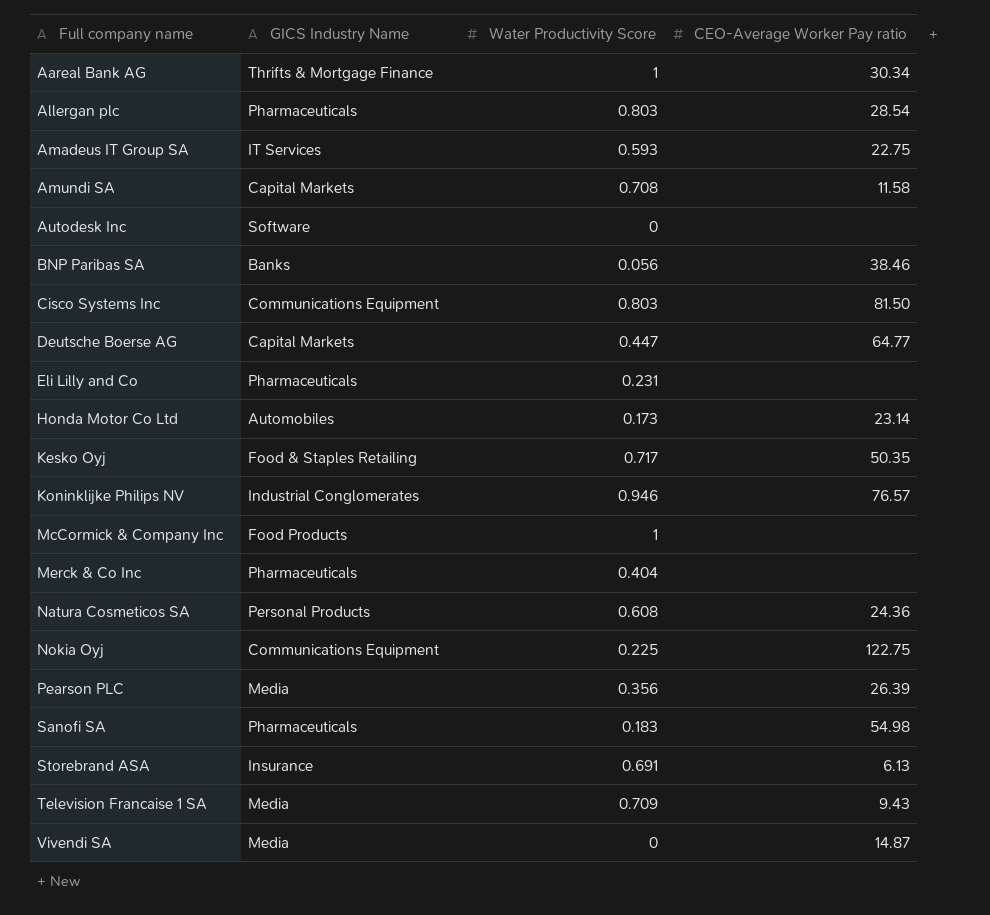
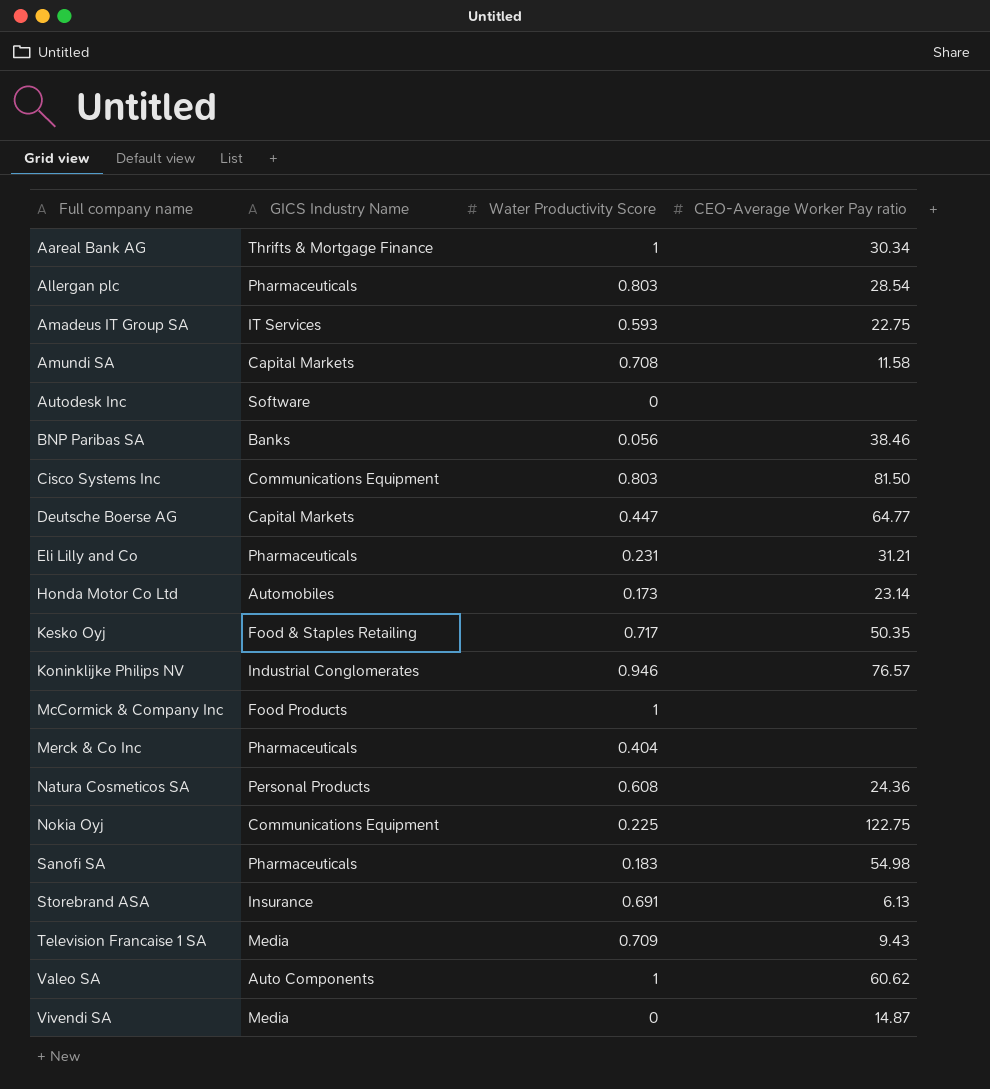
row Pearson PLC: Media | 0.356 | 26.39 -> none
Eli Lilly and Co | CEO-Average Worker Pay ratio: none -> 31.21
row Valeo SA: none -> Auto Components | 1 | 60.62

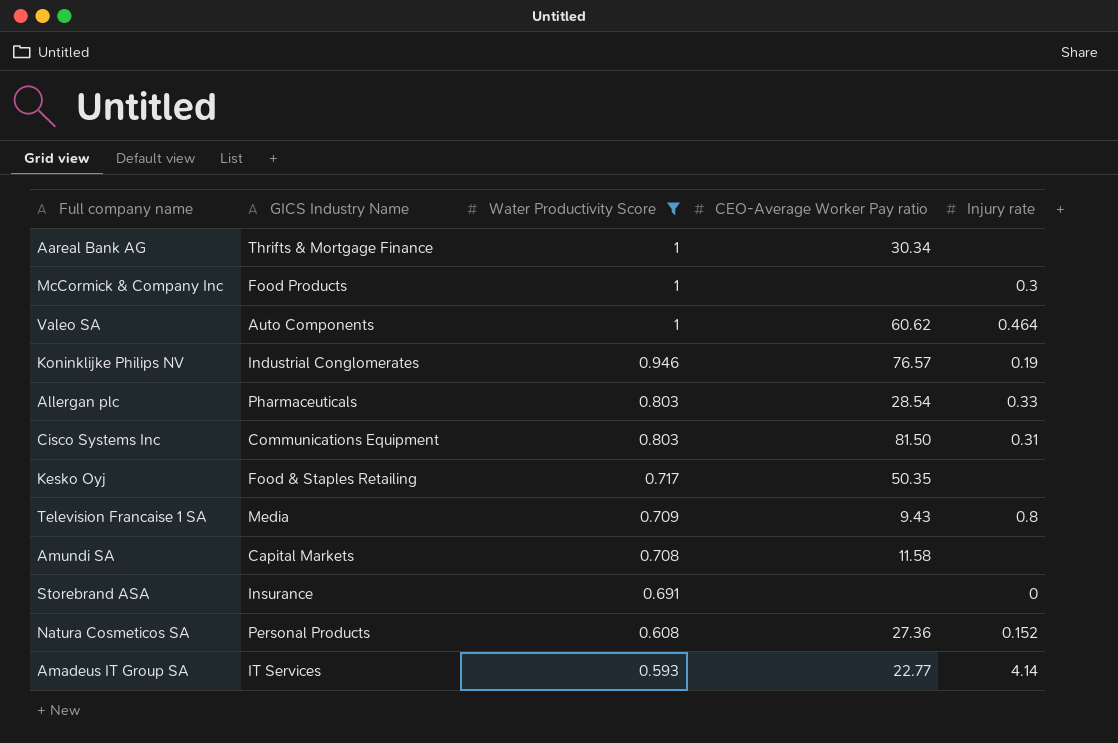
filter: none -> Water Productivity Score >= 0.593
row order: Full company name ascending -> Water Productivity Score descending
column Injury rate | position: none -> 5
Storebrand ASA | CEO-Average Worker Pay ratio: 6.13 -> none
Natura Cosmeticos SA | CEO-Average Worker Pay ratio: 24.36 -> 27.36
Amadeus IT Group SA | CEO-Average Worker Pay ratio: 22.75 -> 22.77

